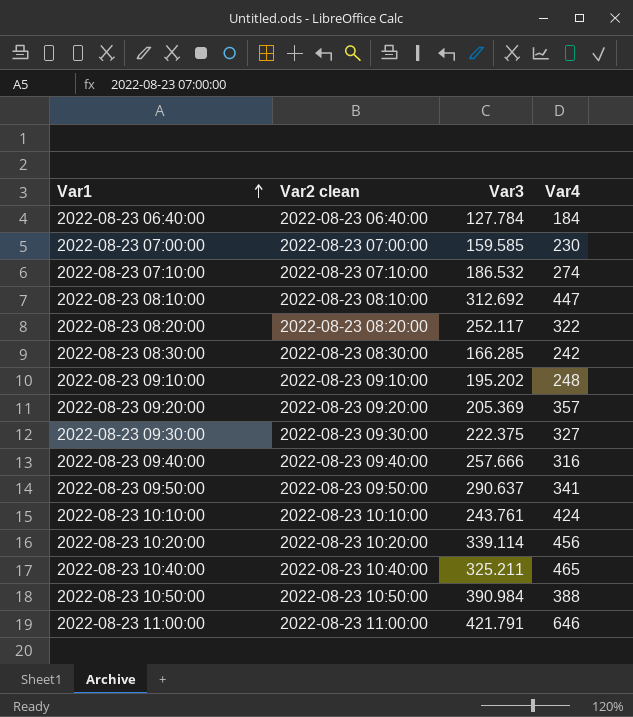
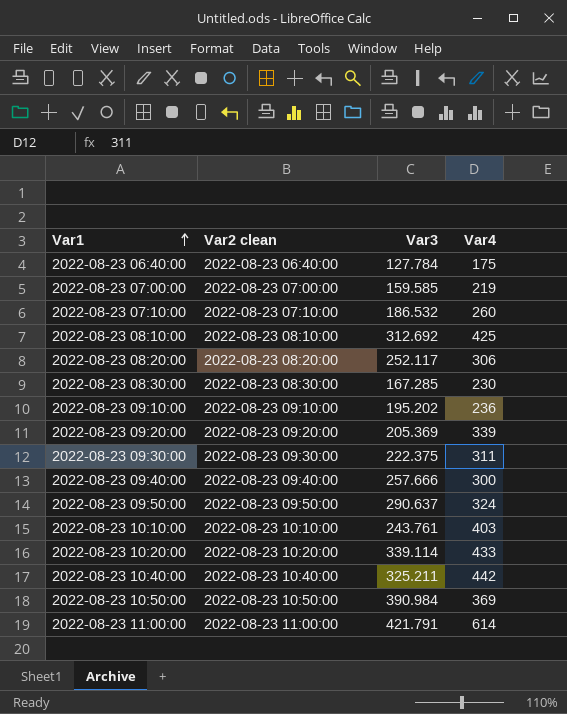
2022-08-23 06:40:00 | Var4: 184 -> 175
2022-08-23 07:00:00 | Var4: 230 -> 219
2022-08-23 07:10:00 | Var4: 274 -> 260
2022-08-23 08:10:00 | Var4: 447 -> 425
2022-08-23 08:20:00 | Var4: 322 -> 306
2022-08-23 08:30:00 | Var3: 166.285 -> 167.285
2022-08-23 08:30:00 | Var4: 242 -> 230
2022-08-23 09:10:00 | Var4: 248 -> 236
2022-08-23 09:20:00 | Var4: 357 -> 339
2022-08-23 09:30:00 | Var4: 327 -> 311
2022-08-23 09:40:00 | Var4: 316 -> 300
2022-08-23 09:50:00 | Var4: 341 -> 324
2022-08-23 10:10:00 | Var4: 424 -> 403
2022-08-23 10:20:00 | Var4: 456 -> 433
2022-08-23 10:40:00 | Var4: 465 -> 442
2022-08-23 10:50:00 | Var4: 388 -> 369
2022-08-23 11:00:00 | Var4: 646 -> 614

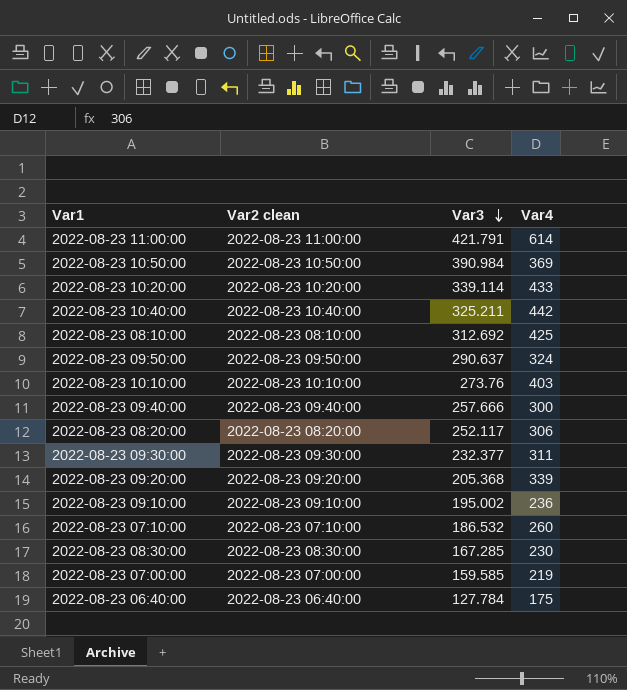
row order: Var1 ascending -> Var3 descending
2022-08-23 10:10:00 | Var3: 243.761 -> 273.76
2022-08-23 09:30:00 | Var3: 222.375 -> 232.377
2022-08-23 09:20:00 | Var3: 205.369 -> 205.368
2022-08-23 09:10:00 | Var3: 195.202 -> 195.002

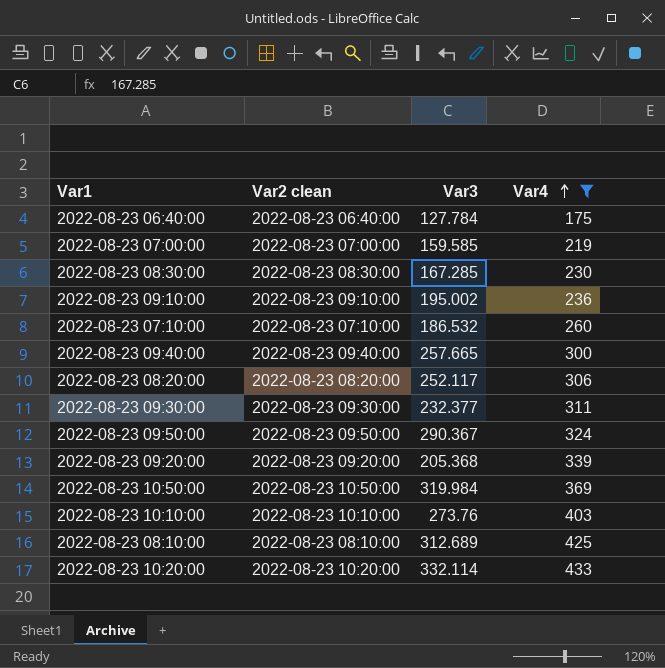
filter: none -> Var4 <= 433
row order: Var3 descending -> Var4 ascending
2022-08-23 09:40:00 | Var3: 257.666 -> 257.665
2022-08-23 09:50:00 | Var3: 290.637 -> 290.367
2022-08-23 10:50:00 | Var3: 390.984 -> 319.984
2022-08-23 08:10:00 | Var3: 312.692 -> 312.689
2022-08-23 10:20:00 | Var3: 339.114 -> 332.114

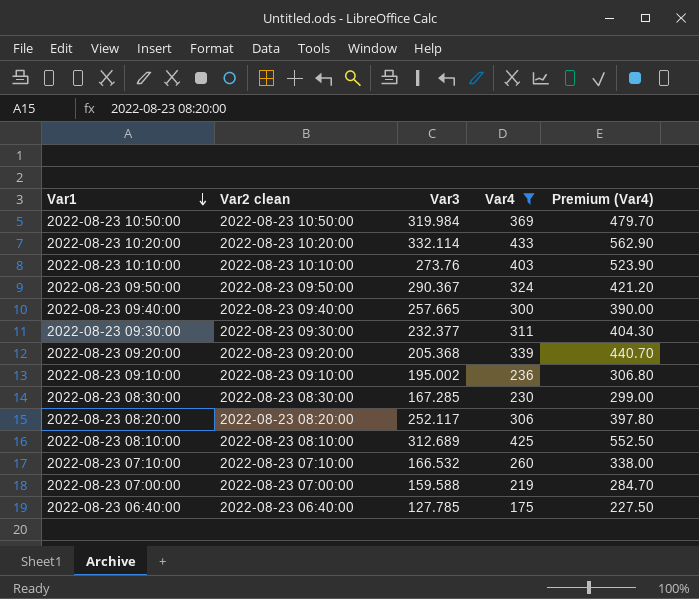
row order: Var4 ascending -> Var1 descending
column Premium (Var4) | formula: none -> [Var4] * 1.3
2022-08-23 07:10:00 | Var3: 186.532 -> 166.532
2022-08-23 07:00:00 | Var3: 159.585 -> 159.588
2022-08-23 06:40:00 | Var3: 127.784 -> 127.785

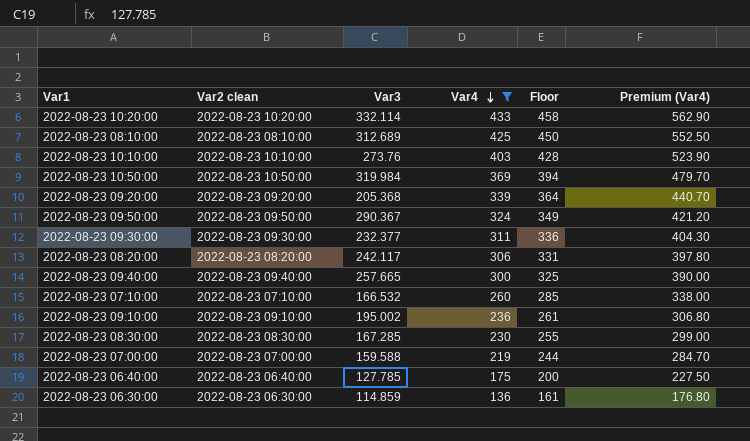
row order: Var1 descending -> Var4 descending
column Floor | formula: none -> [Var4] + 25
2022-08-23 08:20:00 | Var3: 252.117 -> 242.117
row 2022-08-23 06:30:00: none -> 2022-08-23 06:30:00 | 114.859 | 136 | 161 | 176.80

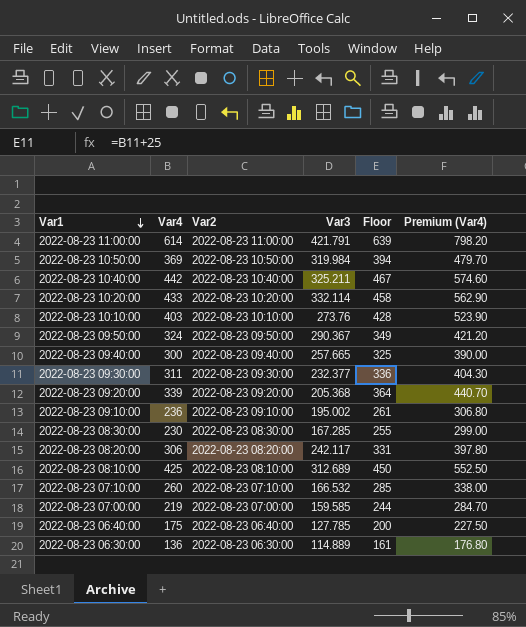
filter: Var4 <= 433 -> none
row order: Var4 descending -> Var1 descending
column Var4 | position: 4 -> 2
column name: Var2 clean -> Var2
2022-08-23 07:00:00 | Var3: 159.588 -> 159.585
2022-08-23 06:30:00 | Var3: 114.859 -> 114.889

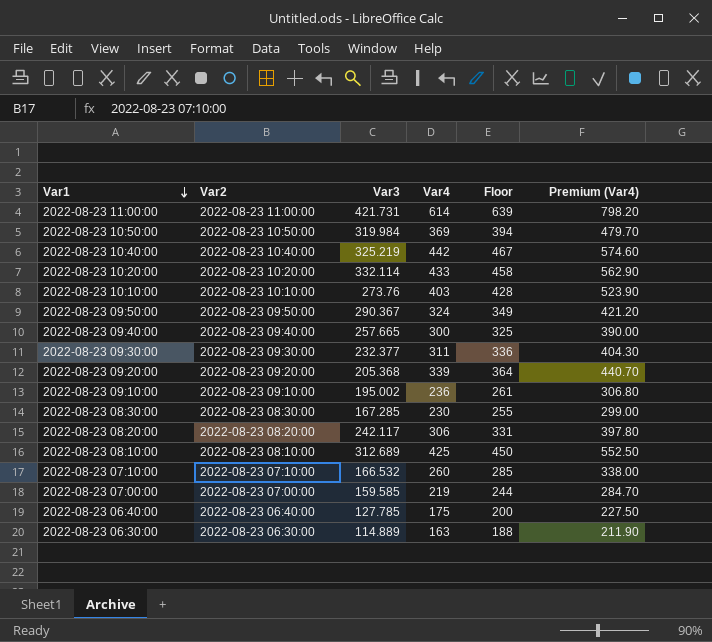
column Var4 | position: 2 -> 4
2022-08-23 11:00:00 | Var3: 421.791 -> 421.731
2022-08-23 10:40:00 | Var3: 325.211 -> 325.219
2022-08-23 06:30:00 | Var4: 136 -> 163
2022-08-23 06:30:00 | Floor: 161 -> 188
2022-08-23 06:30:00 | Premium (Var4): 176.80 -> 211.90

